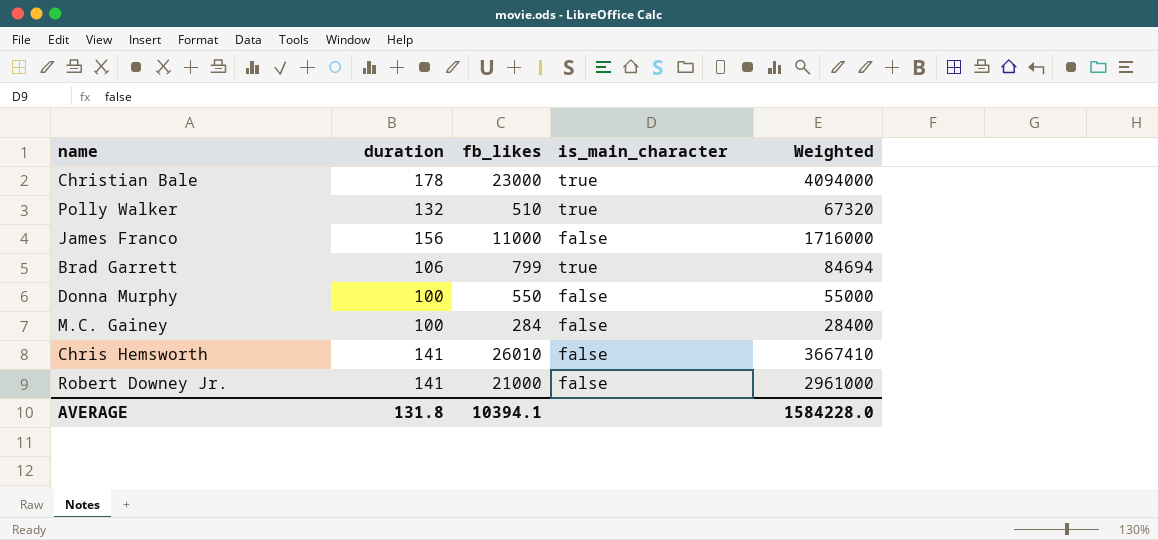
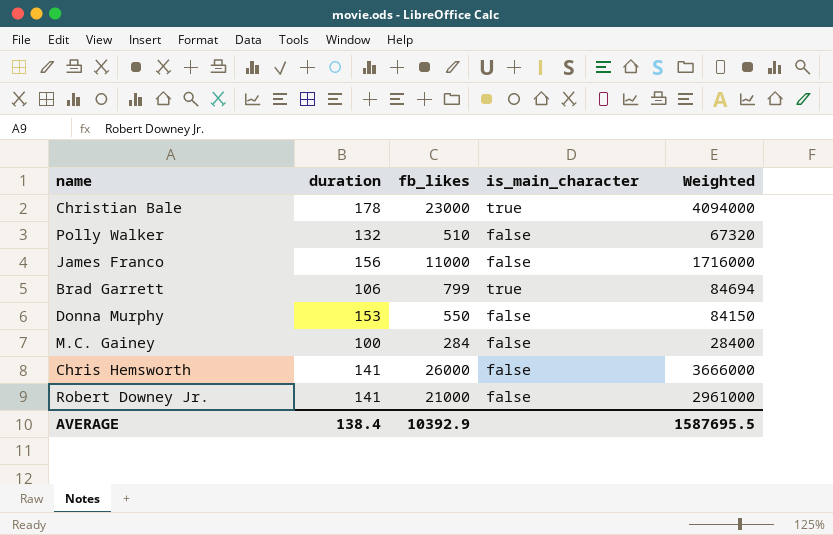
Polly Walker | is_main_character: true -> false
Donna Murphy | duration: 100 -> 153
Donna Murphy | Weighted: 55000 -> 84150
Chris Hemsworth | fb_likes: 26010 -> 26000
Chris Hemsworth | Weighted: 3667410 -> 3666000
AVERAGE | duration: 131.8 -> 138.4
AVERAGE | fb_likes: 10394.1 -> 10392.9
AVERAGE | Weighted: 1584228.0 -> 1587695.5

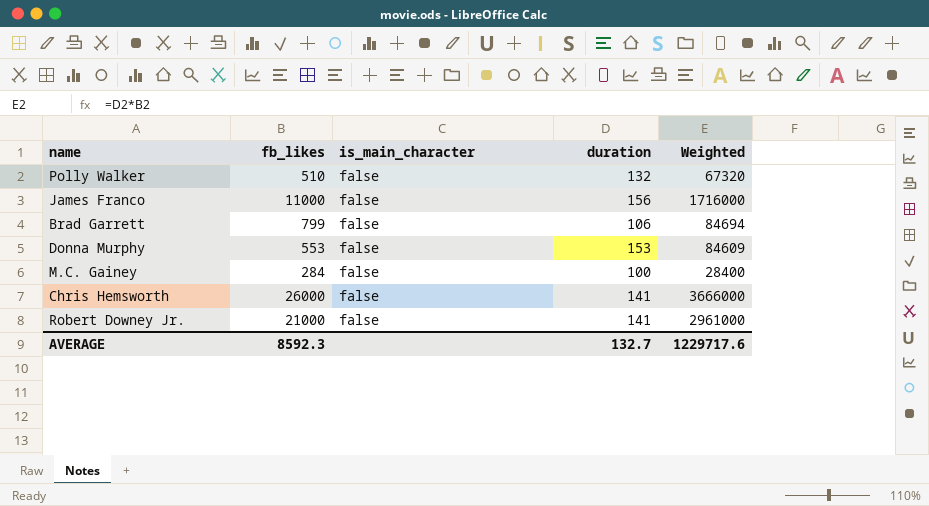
column duration | position: 2 -> 4
row Christian Bale: 178 | 23000 | true | 4094000 -> none
Brad Garrett | is_main_character: true -> false
Donna Murphy | fb_likes: 550 -> 553
Donna Murphy | Weighted: 84150 -> 84609
AVERAGE | fb_likes: 10392.9 -> 8592.3
AVERAGE | duration: 138.4 -> 132.7
AVERAGE | Weighted: 1587695.5 -> 1229717.6

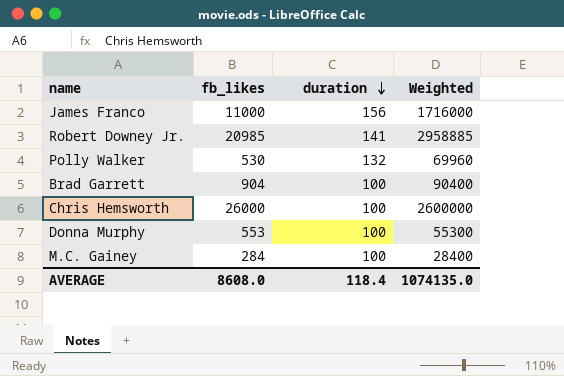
row order: none -> duration descending
column is_main_character | position: 3 -> none
Robert Downey Jr. | fb_likes: 21000 -> 20985
Robert Downey Jr. | Weighted: 2961000 -> 2958885
Polly Walker | fb_likes: 510 -> 530
Polly Walker | Weighted: 67320 -> 69960
Brad Garrett | fb_likes: 799 -> 904
Brad Garrett | duration: 106 -> 100
Brad Garrett | Weighted: 84694 -> 90400
Chris Hemsworth | duration: 141 -> 100
Chris Hemsworth | Weighted: 3666000 -> 2600000
Donna Murphy | duration: 153 -> 100
Donna Murphy | Weighted: 84609 -> 55300
AVERAGE | fb_likes: 8592.3 -> 8608.0
AVERAGE | duration: 132.7 -> 118.4
AVERAGE | Weighted: 1229717.6 -> 1074135.0

